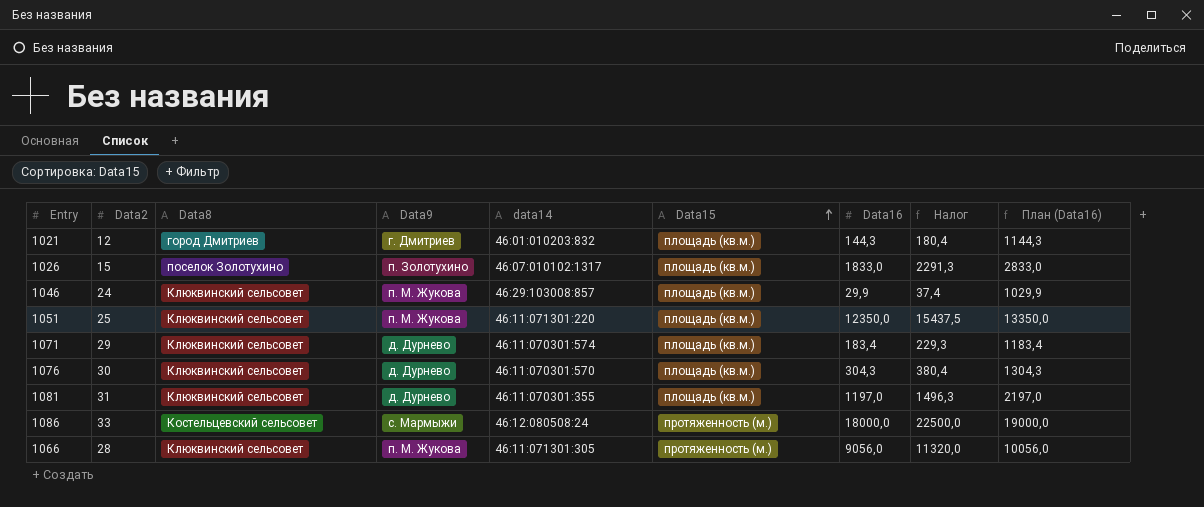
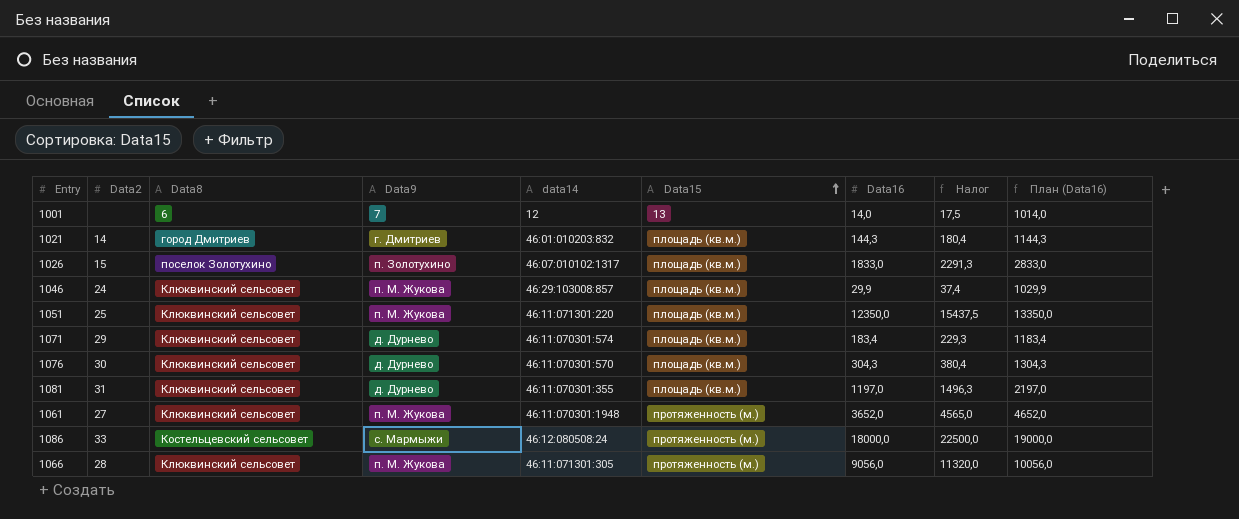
row 1001: none -> none | 6 | 7 | 12 | 13 | 14,0 | 17,5 | 1014,0
1021 | Data2: 12 -> 14
row 1061: none -> 27 | Клюквинский сельсовет | п. М. Жукова | 46:11:070301:1948 | протяженность (м.) | 3652,0 | 4565,0 | 4652,0

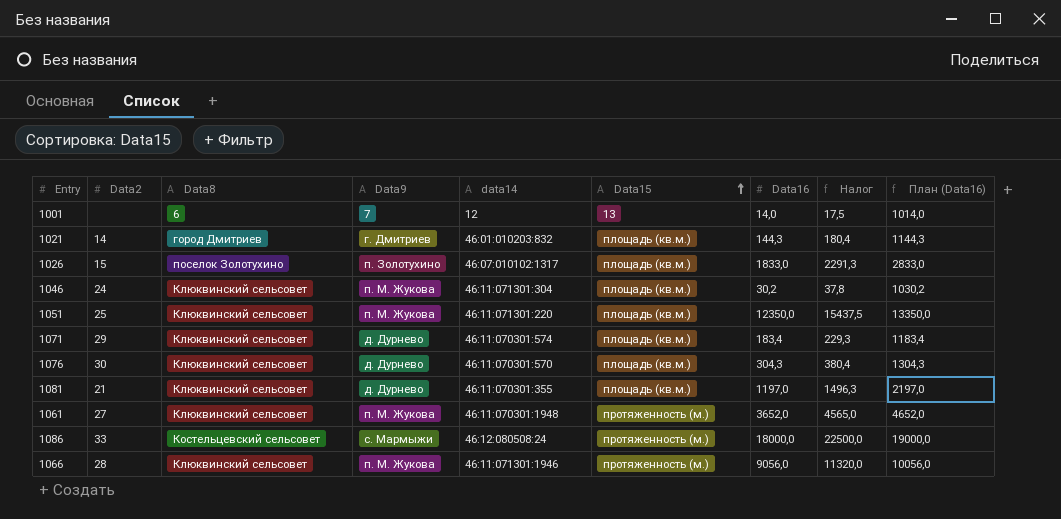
1046 | data14: 46:29:103008:857 -> 46:11:071301:304
1046 | Data16: 29,9 -> 30,2
1046 | Налог: 37,4 -> 37,8
1046 | План (Data16): 1029,9 -> 1030,2
1081 | Data2: 31 -> 21
1066 | data14: 46:11:071301:305 -> 46:11:071301:1946

